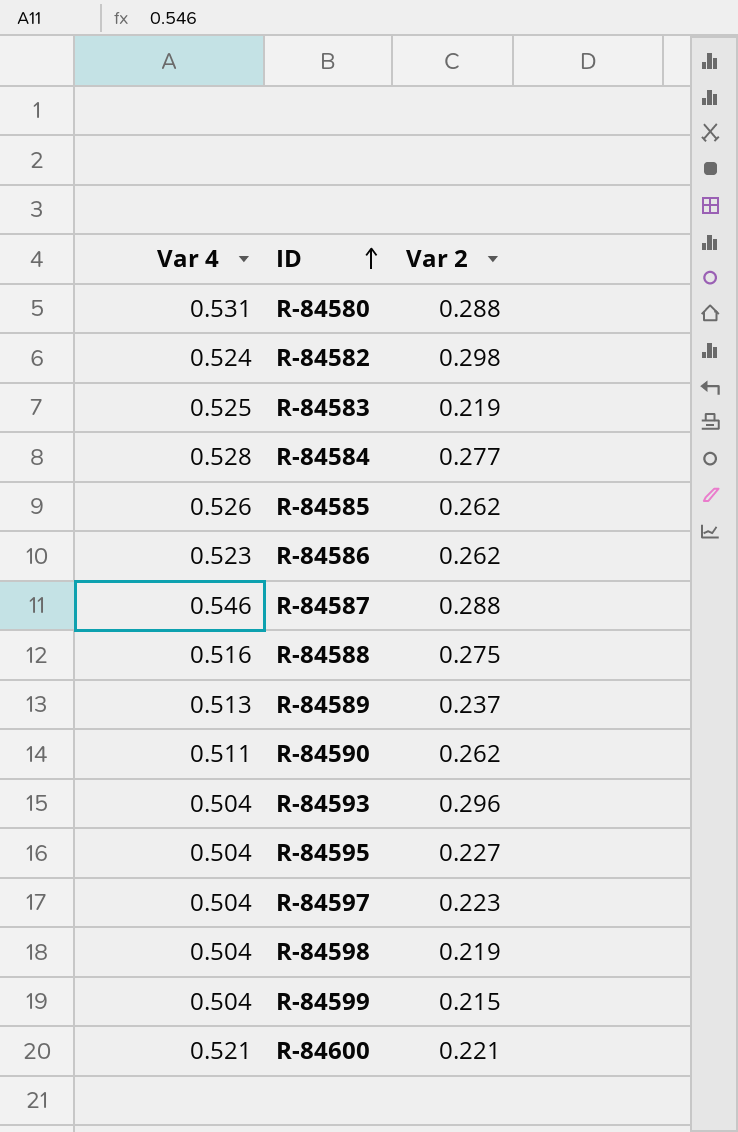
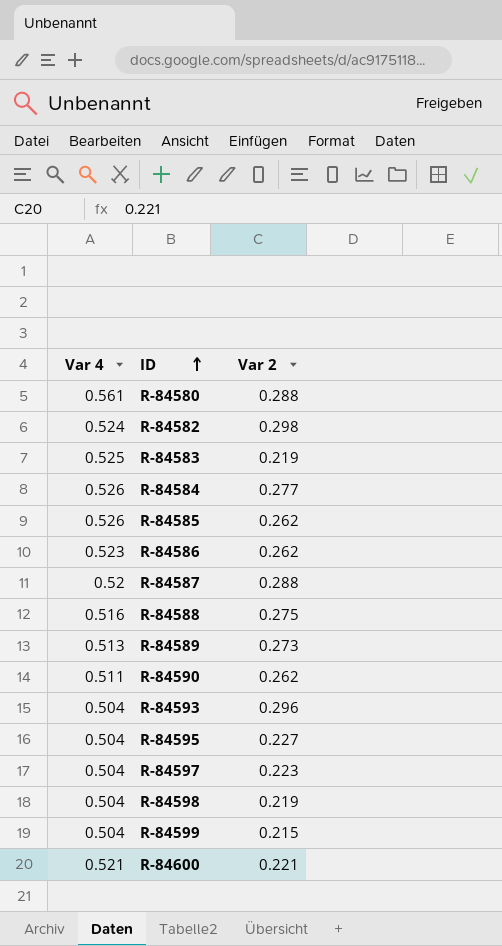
R-84580 | Var 4: 0.531 -> 0.561
R-84584 | Var 4: 0.528 -> 0.526
R-84587 | Var 4: 0.546 -> 0.52
R-84589 | Var 2: 0.237 -> 0.273

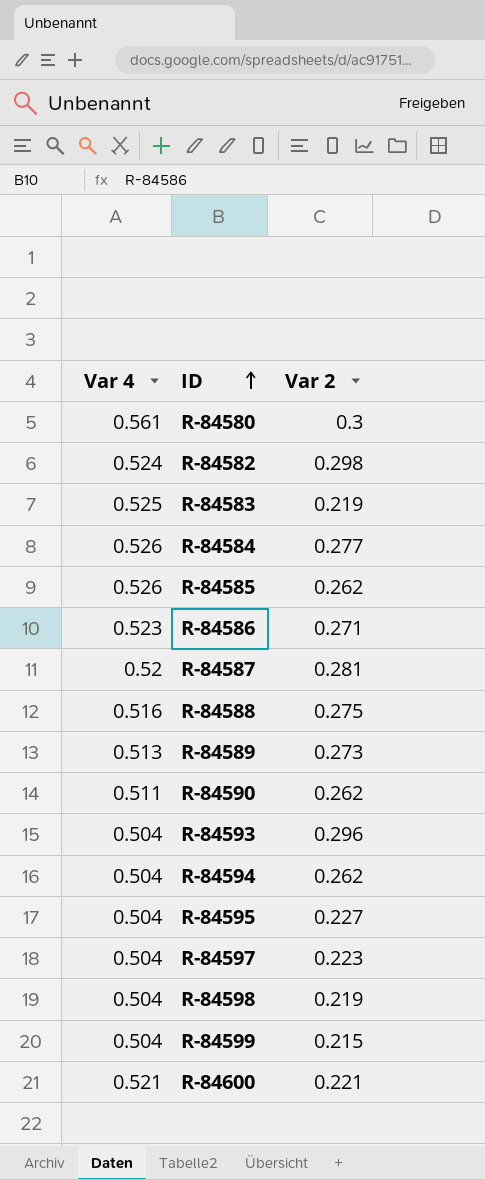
R-84580 | Var 2: 0.288 -> 0.3
R-84586 | Var 2: 0.262 -> 0.271
R-84587 | Var 2: 0.288 -> 0.281
row R-84594: none -> 0.504 | 0.262

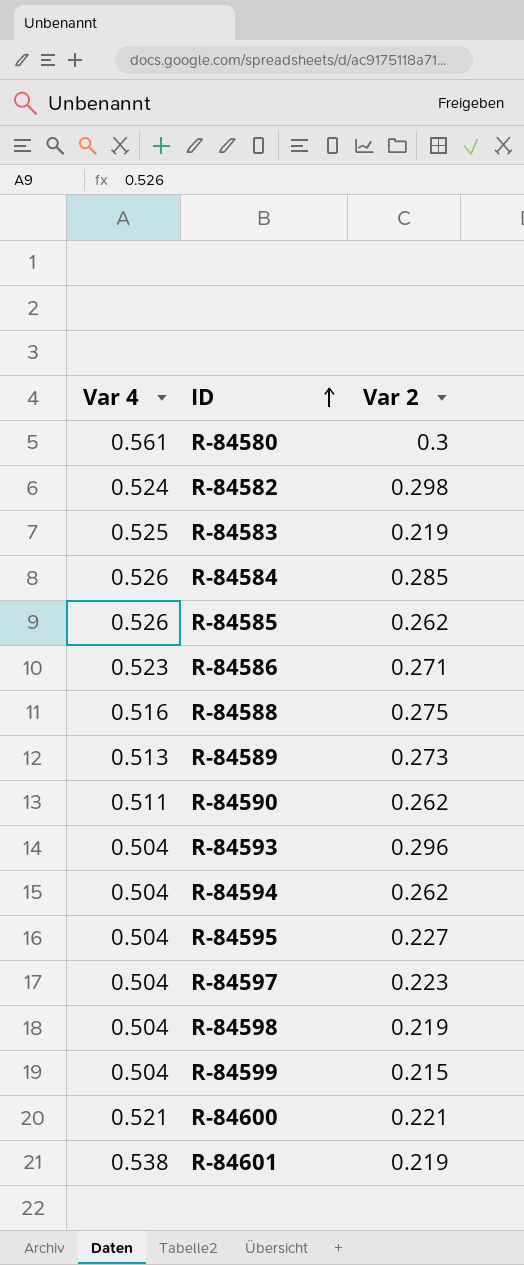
row R-84587: 0.52 | 0.281 -> none
R-84584 | Var 2: 0.277 -> 0.285
row R-84601: none -> 0.538 | 0.219

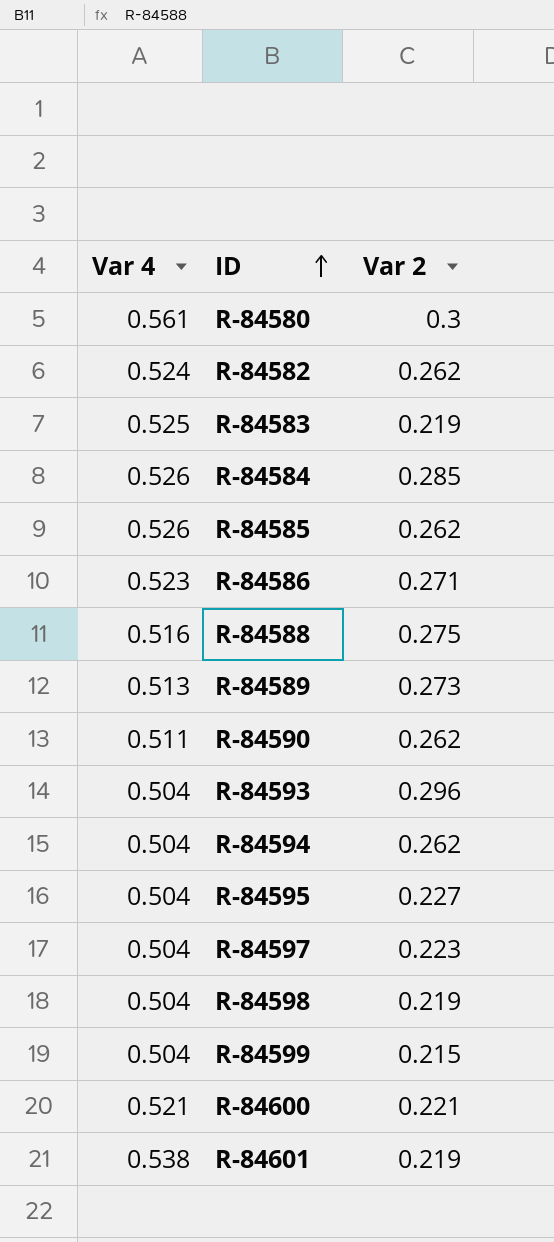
R-84582 | Var 2: 0.298 -> 0.262

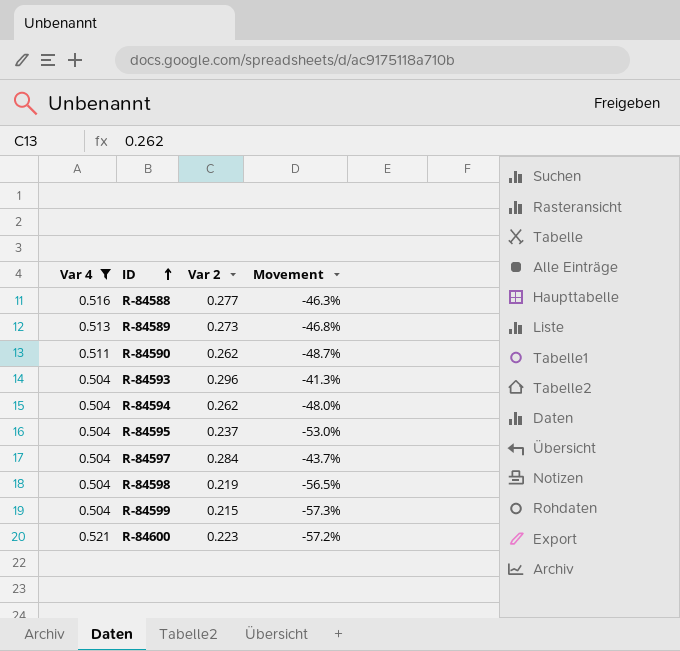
filter: none -> Var 4 <= 0.521
column Movement | formula: none -> ([Var 2] - [Var 4]) / [Var 4]
R-84588 | Var 2: 0.275 -> 0.277
R-84595 | Var 2: 0.227 -> 0.237
R-84597 | Var 2: 0.223 -> 0.284
R-84600 | Var 2: 0.221 -> 0.223

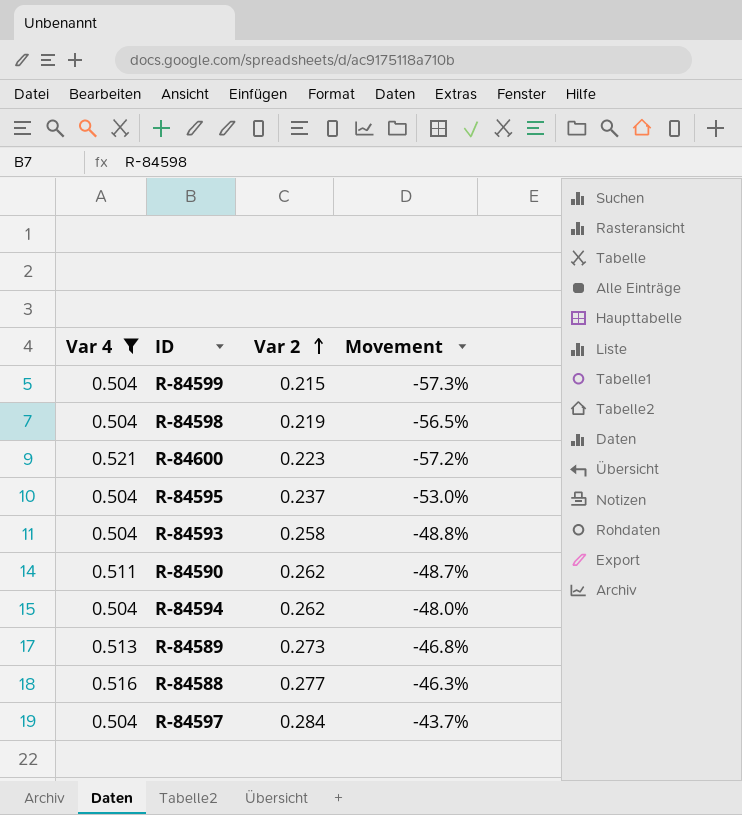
row order: ID ascending -> Var 2 ascending
R-84593 | Var 2: 0.296 -> 0.258
R-84593 | Movement: -41.3% -> -48.8%

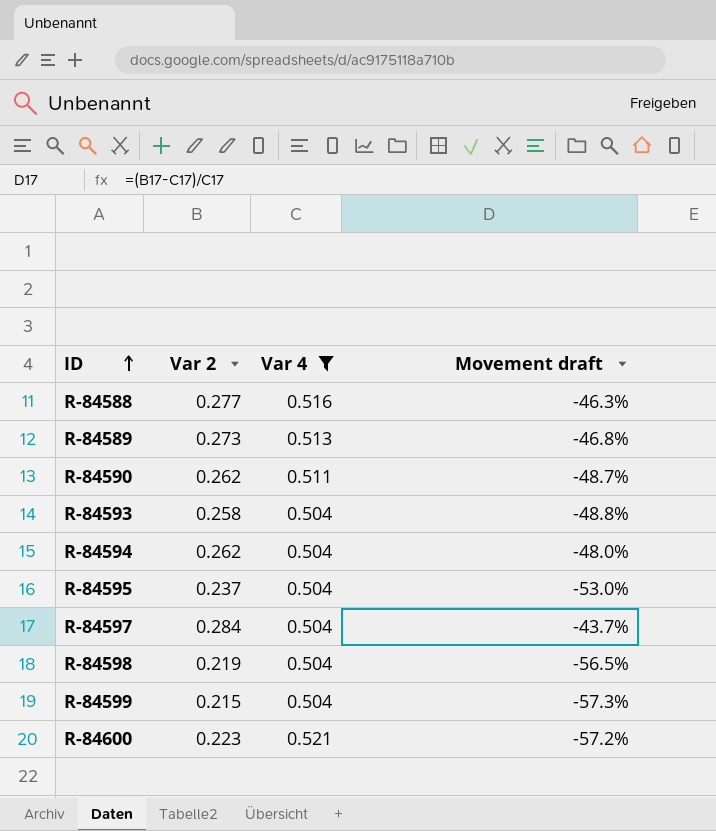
row order: Var 2 ascending -> ID ascending
column Var 4 | position: 1 -> 3
column name: Movement -> Movement draft

